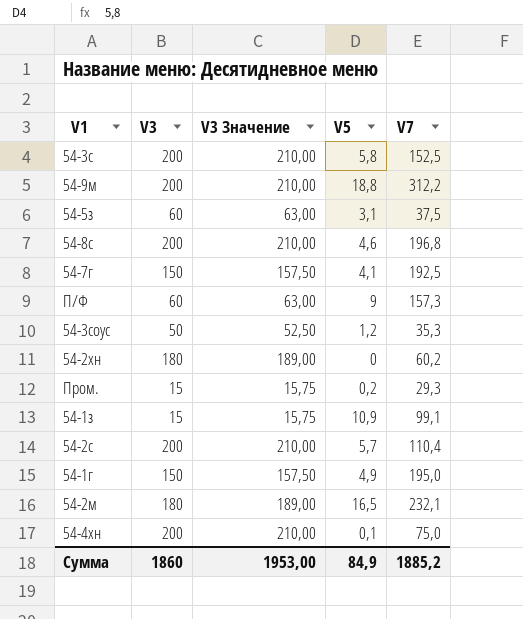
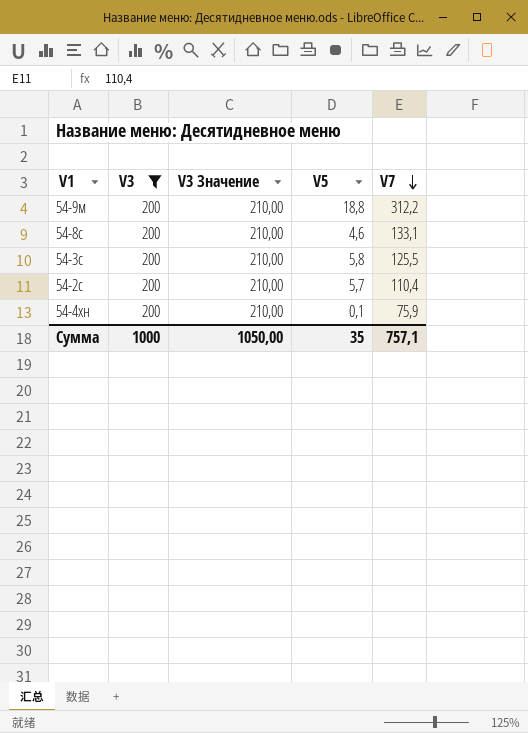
filter: none -> V3 = 200
row order: none -> V7 descending
54-8с | V7: 196,8 -> 133,1
54-3с | V7: 152,5 -> 125,5
54-4хн | V7: 75,0 -> 75,9
Сумма | V3: 1860 -> 1000
Сумма | V3 Значение: 1953,00 -> 1050,00
Сумма | V5: 84,9 -> 35
Сумма | V7: 1885,2 -> 757,1

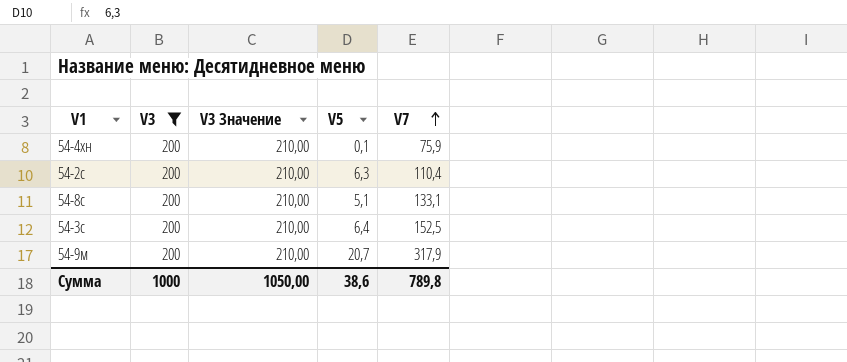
row order: V7 descending -> V7 ascending
54-2с | V5: 5,7 -> 6,3
54-8с | V5: 4,6 -> 5,1
54-3с | V5: 5,8 -> 6,4
54-3с | V7: 125,5 -> 152,5
54-9м | V5: 18,8 -> 20,7
54-9м | V7: 312,2 -> 317,9
Сумма | V5: 35 -> 38,6
Сумма | V7: 757,1 -> 789,8

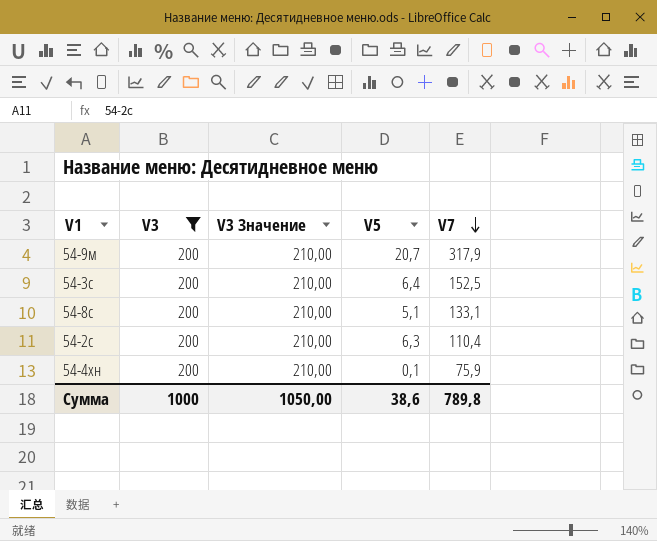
row order: V7 ascending -> V7 descending

